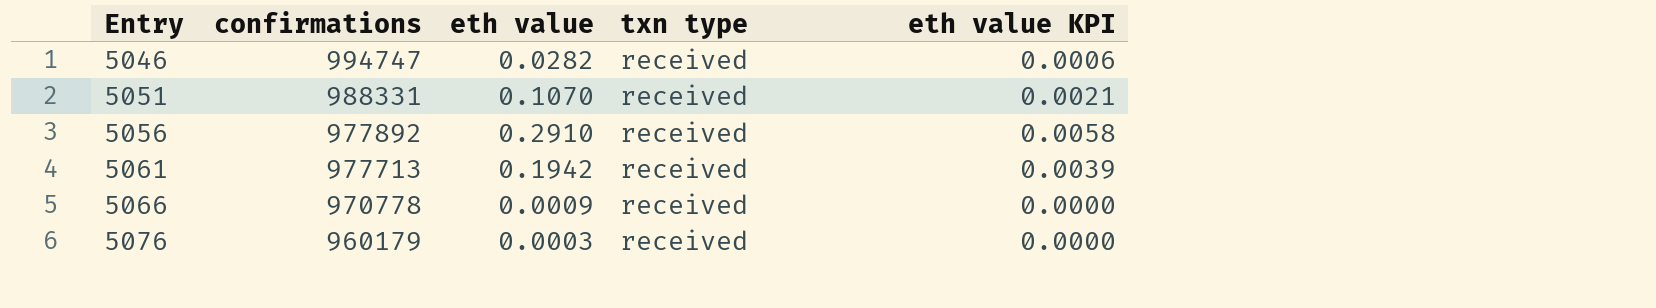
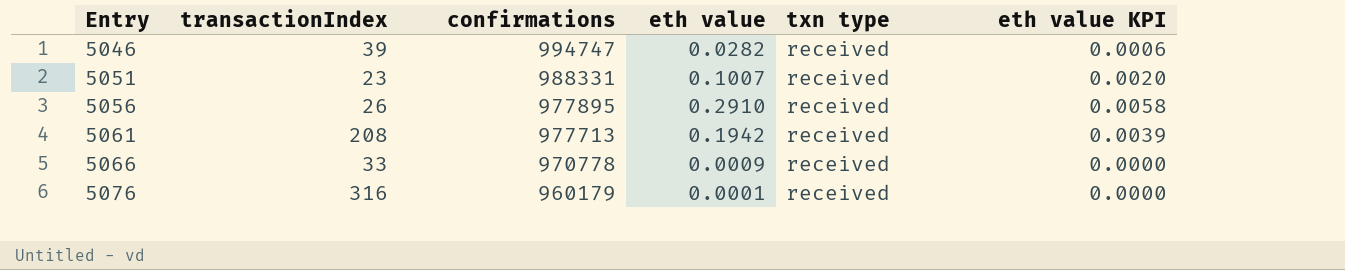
column transactionIndex | position: none -> 2
5051 | eth value: 0.1070 -> 0.1007
5051 | eth value KPI: 0.0021 -> 0.0020
5056 | confirmations: 977892 -> 977895
5076 | eth value: 0.0003 -> 0.0001

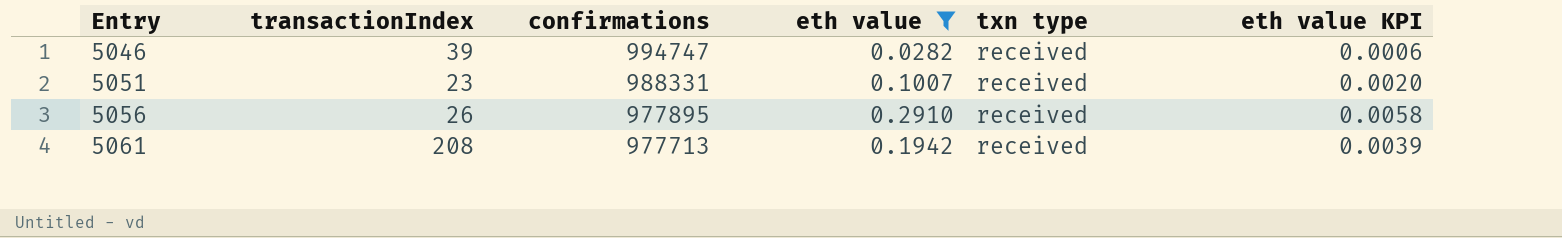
filter: none -> eth value >= 0.0282

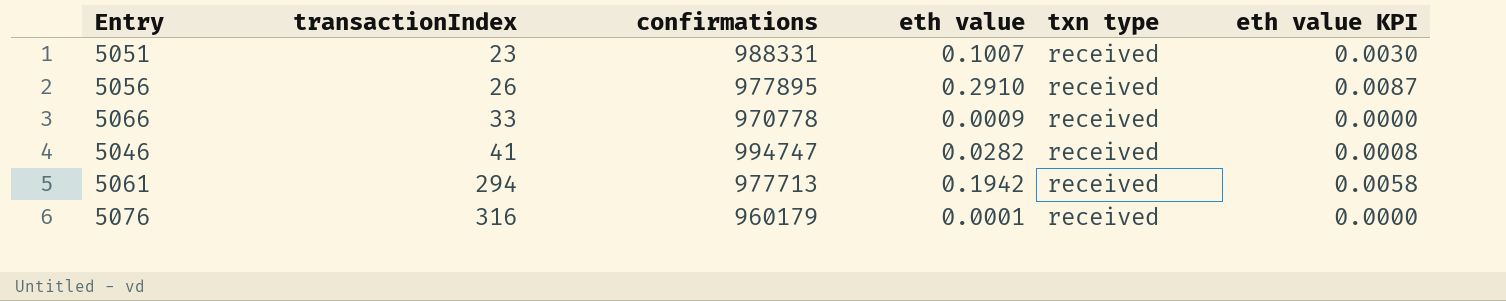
filter: eth value >= 0.0282 -> none
row order: Entry ascending -> transactionIndex ascending
column eth value KPI | formula: [eth value] * 0.02 -> [eth value] * 0.03
5046 | transactionIndex: 39 -> 41
5061 | transactionIndex: 208 -> 294

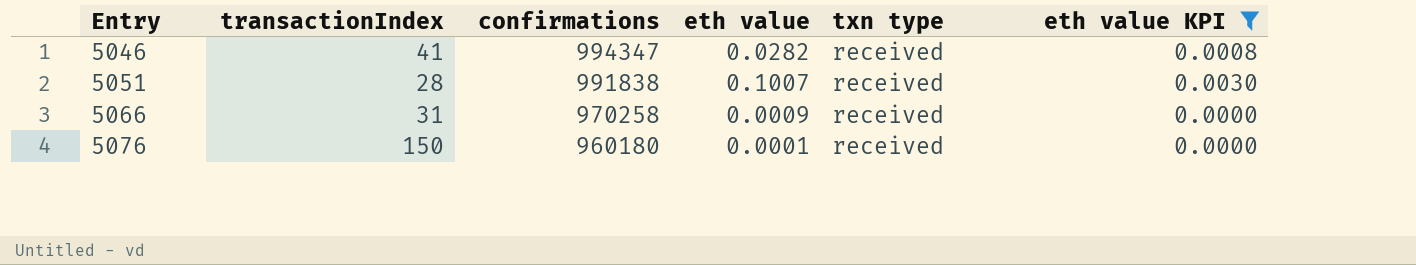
filter: none -> eth value KPI <= 0.0030
row order: transactionIndex ascending -> Entry ascending
5046 | confirmations: 994747 -> 994347
5051 | transactionIndex: 23 -> 28
5051 | confirmations: 988331 -> 991838
5066 | transactionIndex: 33 -> 31
5066 | confirmations: 970778 -> 970258
5076 | transactionIndex: 316 -> 150
5076 | confirmations: 960179 -> 960180

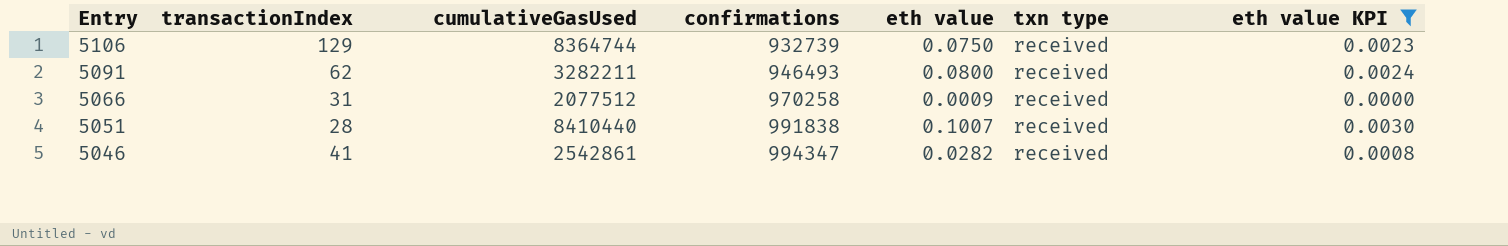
row order: Entry ascending -> Entry descending
column cumulativeGasUsed | position: none -> 3
row 5076: 150 | 960180 | 0.0001 | received | 0.0000 -> none
row 5106: none -> 129 | 8364744 | 932739 | 0.0750 | received | 0.0023
row 5091: none -> 62 | 3282211 | 946493 | 0.0800 | received | 0.0024

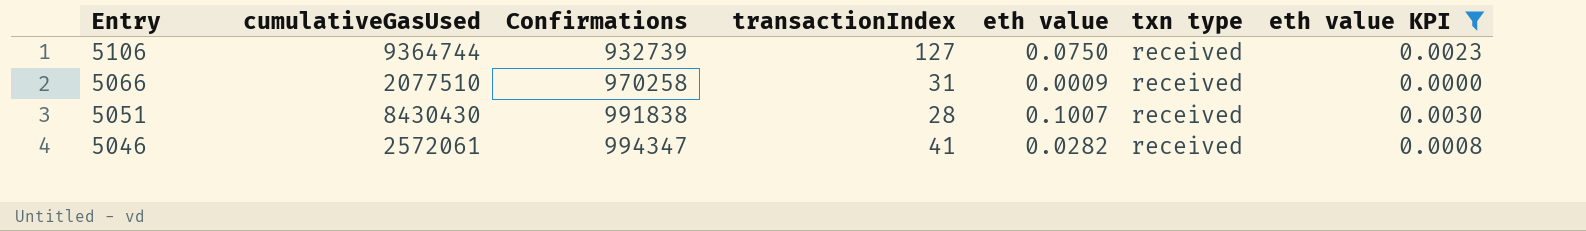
column name: confirmations -> Confirmations
column transactionIndex | position: 2 -> 4
row 5091: 62 | 3282211 | 946493 | 0.0800 | received | 0.0024 -> none
5106 | cumulativeGasUsed: 8364744 -> 9364744
5106 | transactionIndex: 129 -> 127
5066 | cumulativeGasUsed: 2077512 -> 2077510
5051 | cumulativeGasUsed: 8410440 -> 8430430
5046 | cumulativeGasUsed: 2542861 -> 2572061

